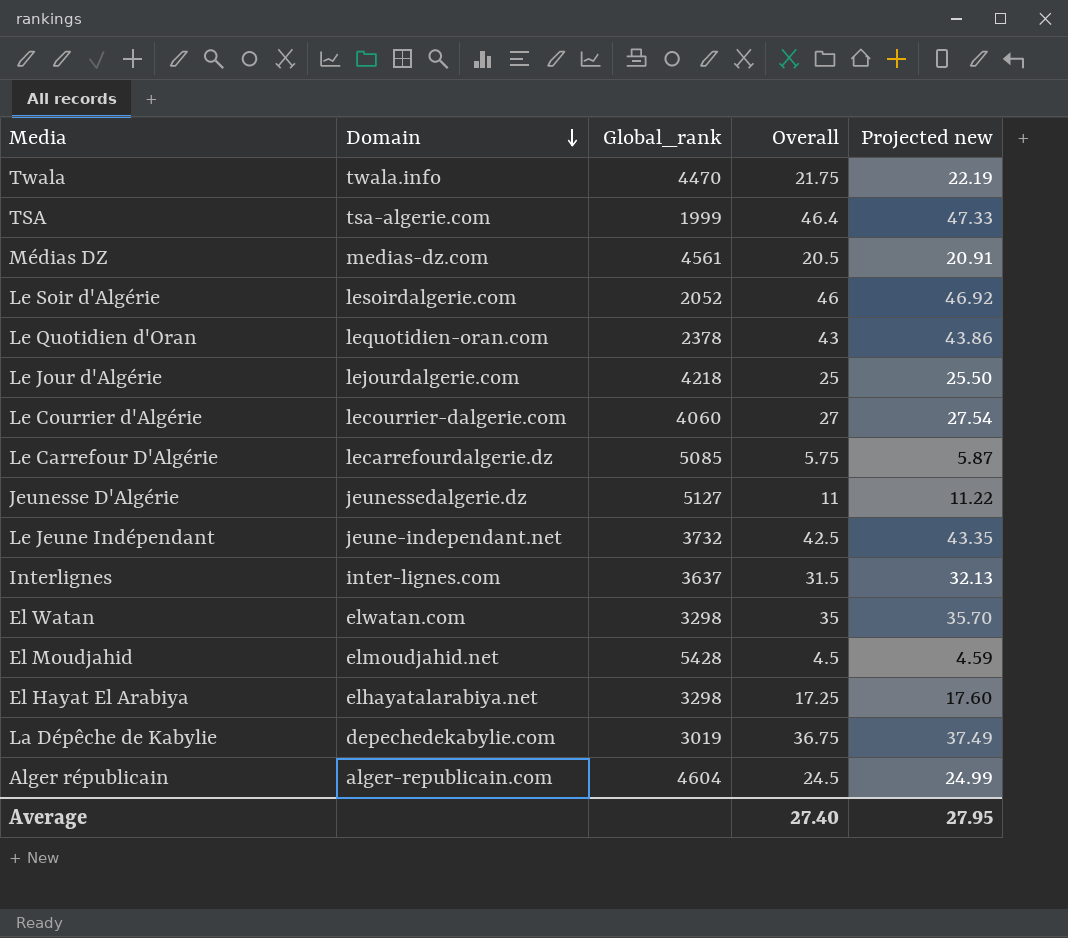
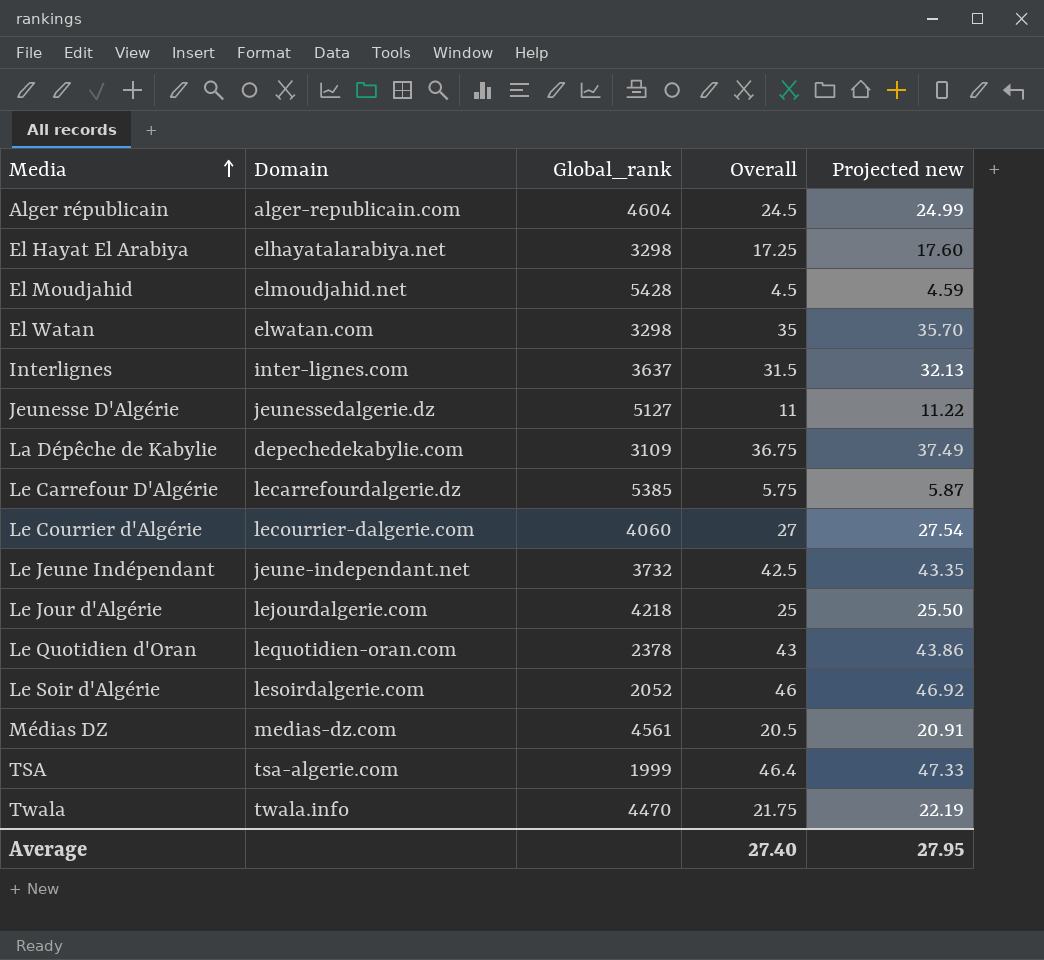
row order: Domain descending -> Media ascending
La Dépêche de Kabylie | Global_rank: 3019 -> 3109
Le Carrefour D'Algérie | Global_rank: 5085 -> 5385

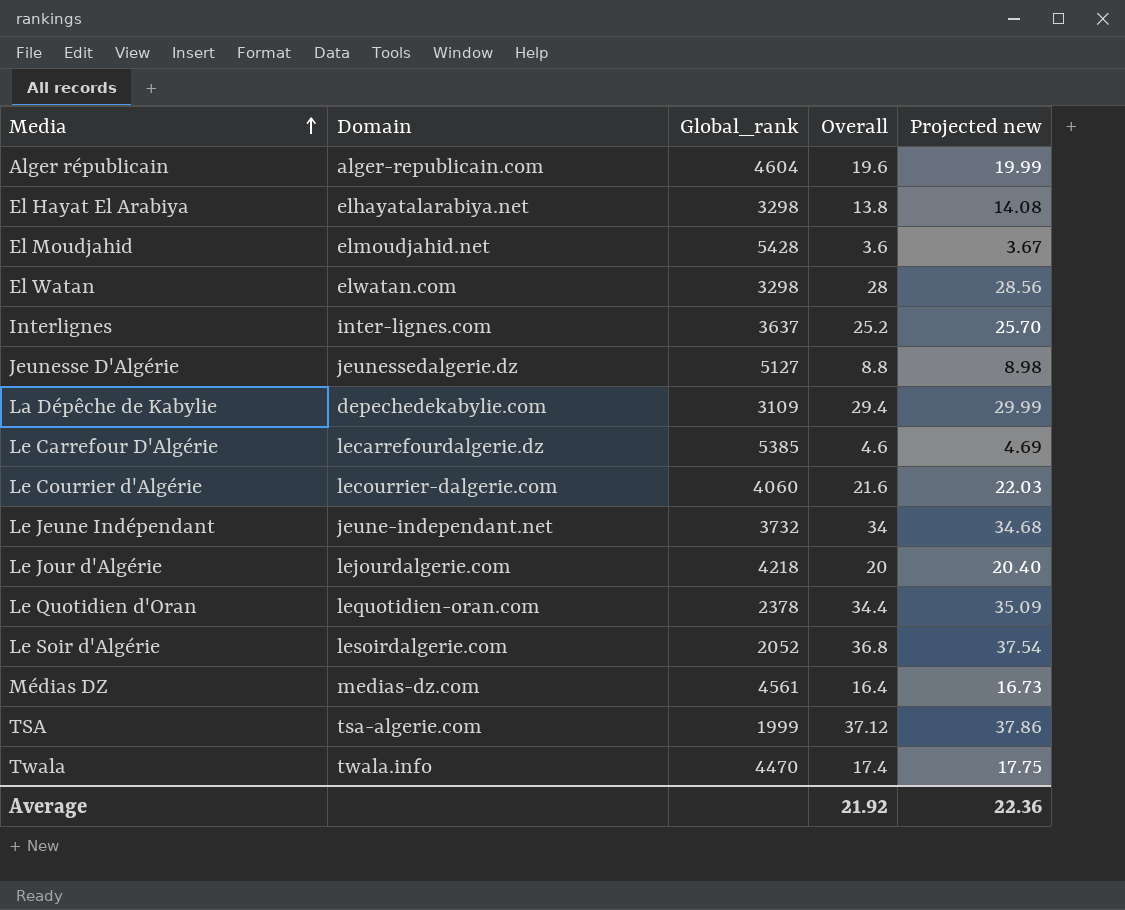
Alger républicain | Overall: 24.5 -> 19.6
Alger républicain | Projected new: 24.99 -> 19.99
El Hayat El Arabiya | Overall: 17.25 -> 13.8
El Hayat El Arabiya | Projected new: 17.60 -> 14.08
El Moudjahid | Overall: 4.5 -> 3.6
El Moudjahid | Projected new: 4.59 -> 3.67
El Watan | Overall: 35 -> 28
El Watan | Projected new: 35.70 -> 28.56
Interlignes | Overall: 31.5 -> 25.2
Interlignes | Projected new: 32.13 -> 25.70
Jeunesse D'Algérie | Overall: 11 -> 8.8
Jeunesse D'Algérie | Projected new: 11.22 -> 8.98
La Dépêche de Kabylie | Overall: 36.75 -> 29.4
La Dépêche de Kabylie | Projected new: 37.49 -> 29.99
Le Carrefour D'Algérie | Overall: 5.75 -> 4.6
Le Carrefour D'Algérie | Projected new: 5.87 -> 4.69
Le Courrier d'Algérie | Overall: 27 -> 21.6
Le Courrier d'Algérie | Projected new: 27.54 -> 22.03
Le Jeune Indépendant | Overall: 42.5 -> 34
Le Jeune Indépendant | Projected new: 43.35 -> 34.68
Le Jour d'Algérie | Overall: 25 -> 20
Le Jour d'Algérie | Projected new: 25.50 -> 20.40
Le Quotidien d'Oran | Overall: 43 -> 34.4
Le Quotidien d'Oran | Projected new: 43.86 -> 35.09
Le Soir d'Algérie | Overall: 46 -> 36.8
Le Soir d'Algérie | Projected new: 46.92 -> 37.54
Médias DZ | Overall: 20.5 -> 16.4
Médias DZ | Projected new: 20.91 -> 16.73
TSA | Overall: 46.4 -> 37.12
TSA | Projected new: 47.33 -> 37.86
Twala | Overall: 21.75 -> 17.4
Twala | Projected new: 22.19 -> 17.75
Average | Overall: 27.40 -> 21.92
Average | Projected new: 27.95 -> 22.36

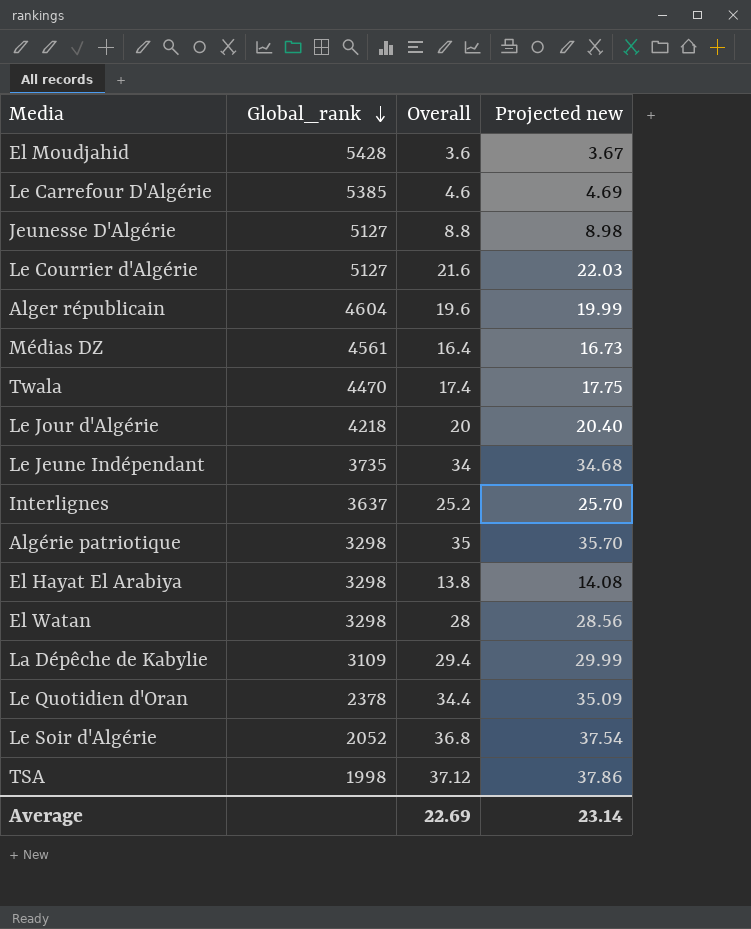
row order: Media ascending -> Global_rank descending
column Domain | position: 2 -> none
Le Courrier d'Algérie | Global_rank: 4060 -> 5127
Le Jeune Indépendant | Global_rank: 3732 -> 3735
row Algérie patriotique: none -> 3298 | 35 | 35.70
TSA | Global_rank: 1999 -> 1998
Average | Overall: 21.92 -> 22.69
Average | Projected new: 22.36 -> 23.14

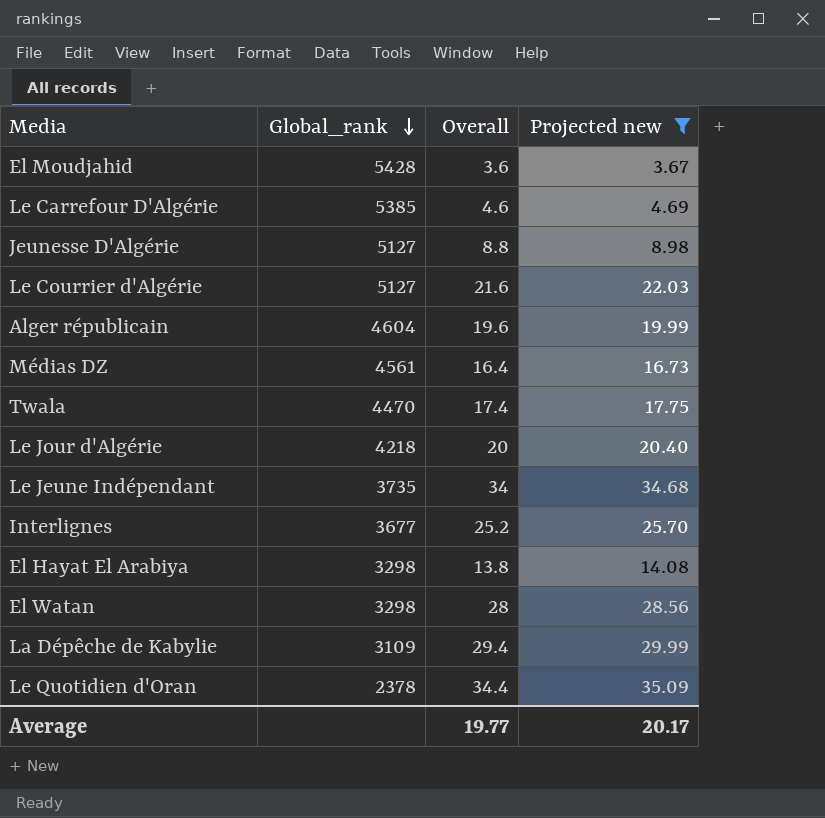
filter: none -> Projected new <= 35.09
Interlignes | Global_rank: 3637 -> 3677
Average | Overall: 22.69 -> 19.77
Average | Projected new: 23.14 -> 20.17

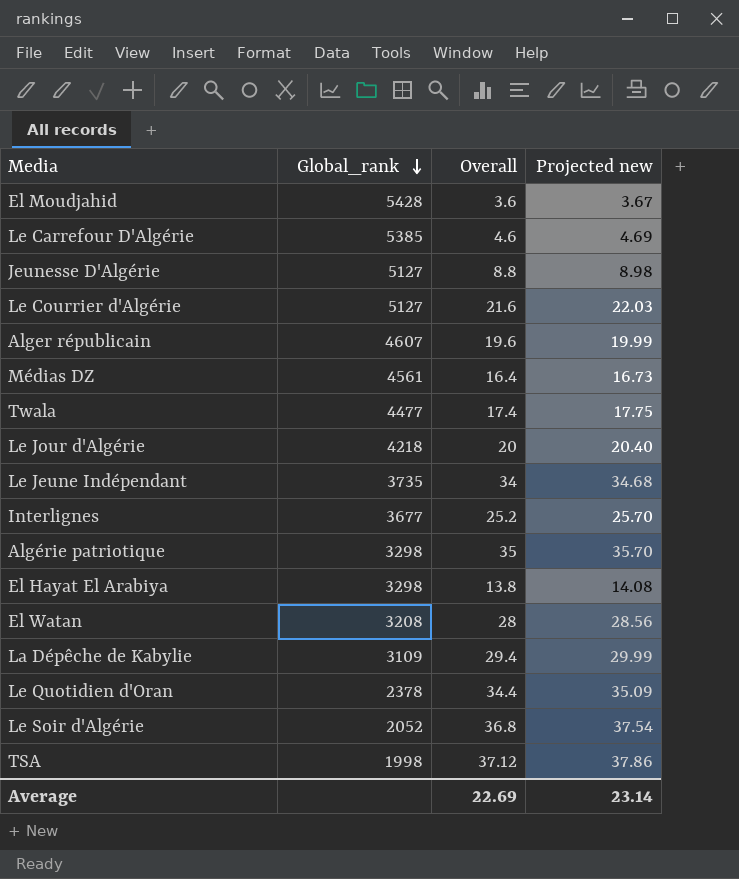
filter: Projected new <= 35.09 -> none
Alger républicain | Global_rank: 4604 -> 4607
Twala | Global_rank: 4470 -> 4477
El Watan | Global_rank: 3298 -> 3208
Average | Overall: 19.77 -> 22.69
Average | Projected new: 20.17 -> 23.14

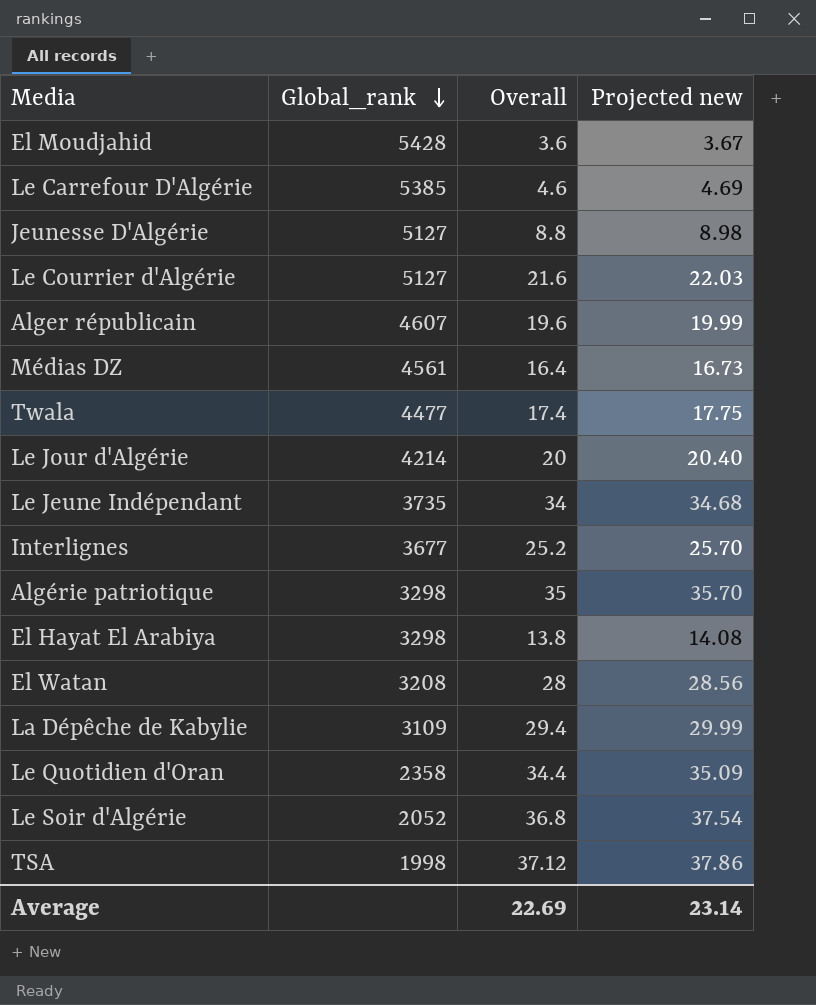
Le Jour d'Algérie | Global_rank: 4218 -> 4214
Le Quotidien d'Oran | Global_rank: 2378 -> 2358

